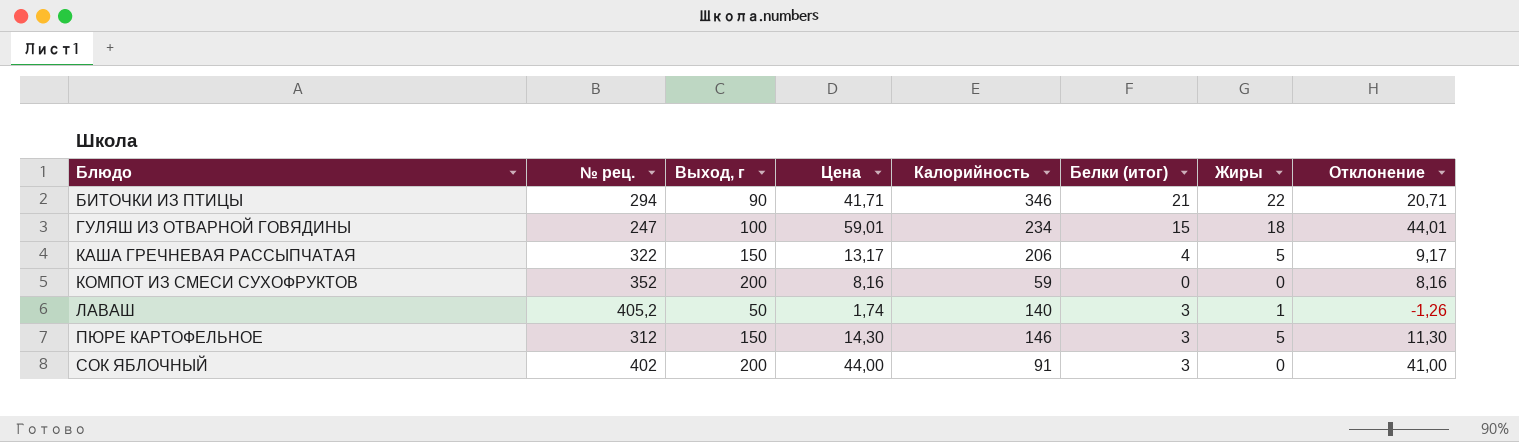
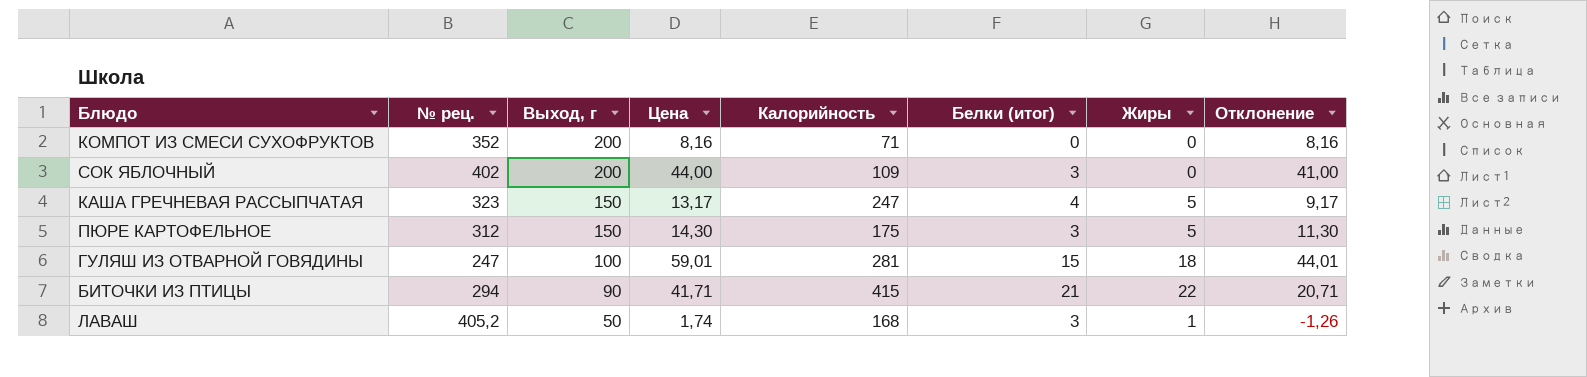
row order: Блюдо ascending -> Выход, г descending
КОМПОТ ИЗ СМЕСИ СУХОФРУКТОВ | Калорийность: 59 -> 71
СОК ЯБЛОЧНЫЙ | Калорийность: 91 -> 109
КАША ГРЕЧНЕВАЯ РАССЫПЧАТАЯ | № рец.: 322 -> 323
КАША ГРЕЧНЕВАЯ РАССЫПЧАТАЯ | Калорийность: 206 -> 247
ПЮРЕ КАРТОФЕЛЬНОЕ | Калорийность: 146 -> 175
ГУЛЯШ ИЗ ОТВАРНОЙ ГОВЯДИНЫ | Калорийность: 234 -> 281
БИТОЧКИ ИЗ ПТИЦЫ | Калорийность: 346 -> 415
ЛАВАШ | Калорийность: 140 -> 168

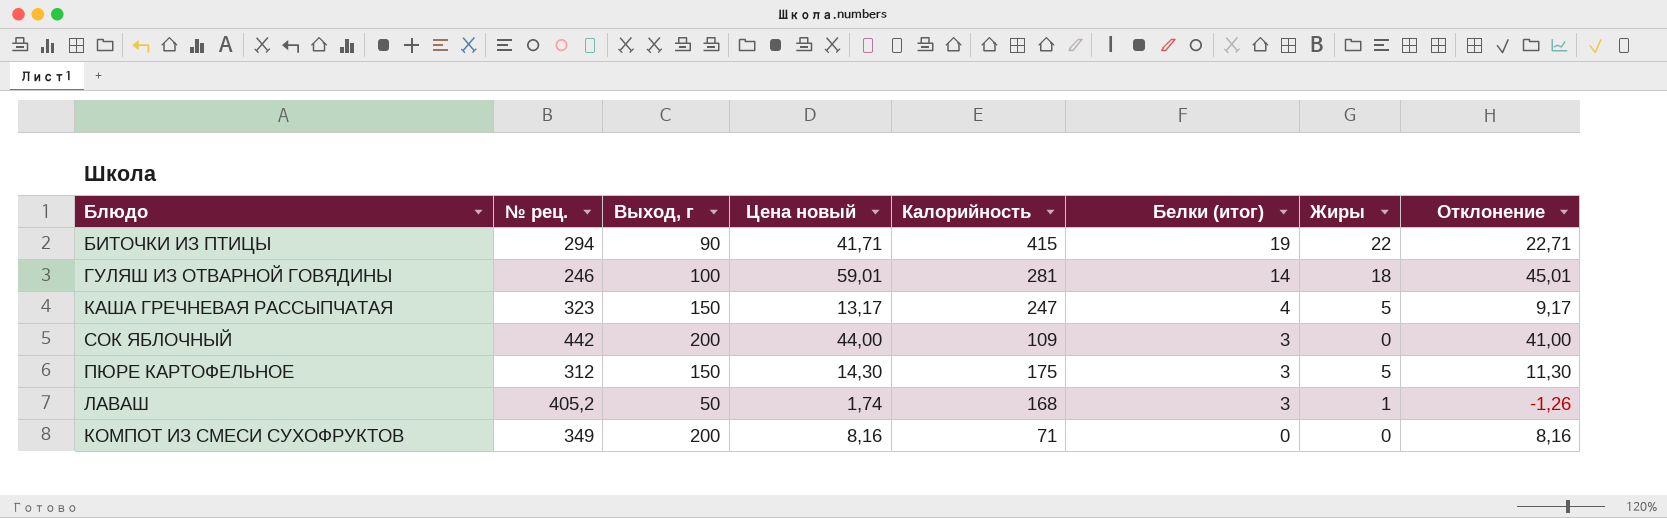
row order: Выход, г descending -> Белки (итог) descending
column name: Цена -> Цена новый
БИТОЧКИ ИЗ ПТИЦЫ | Белки (итог): 21 -> 19
БИТОЧКИ ИЗ ПТИЦЫ | Отклонение: 20,71 -> 22,71
ГУЛЯШ ИЗ ОТВАРНОЙ ГОВЯДИНЫ | № рец.: 247 -> 246
ГУЛЯШ ИЗ ОТВАРНОЙ ГОВЯДИНЫ | Белки (итог): 15 -> 14
ГУЛЯШ ИЗ ОТВАРНОЙ ГОВЯДИНЫ | Отклонение: 44,01 -> 45,01
СОК ЯБЛОЧНЫЙ | № рец.: 402 -> 442
КОМПОТ ИЗ СМЕСИ СУХОФРУКТОВ | № рец.: 352 -> 349

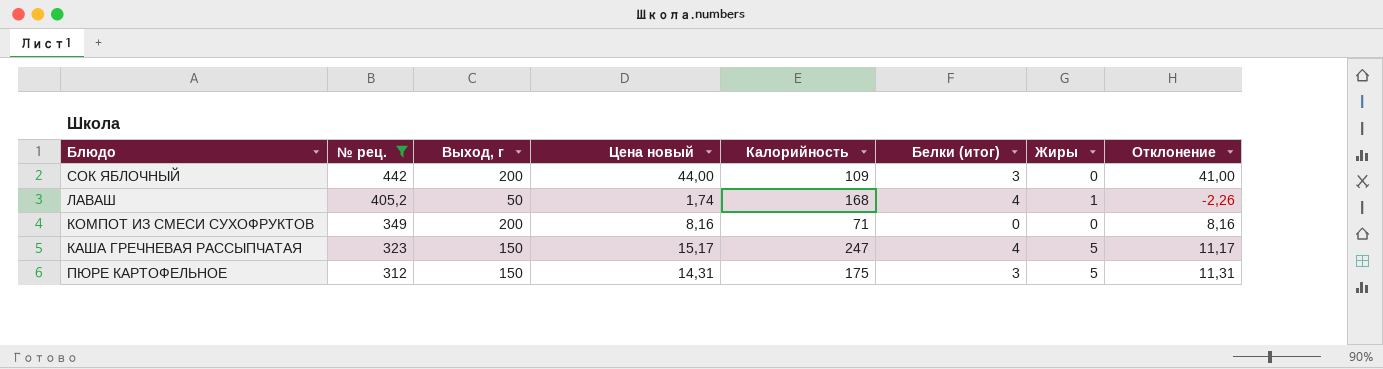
filter: none -> № рец. >= 312
row order: Белки (итог) descending -> № рец. descending
ЛАВАШ | Белки (итог): 3 -> 4
ЛАВАШ | Отклонение: -1,26 -> -2,26
КАША ГРЕЧНЕВАЯ РАССЫПЧАТАЯ | Цена новый: 13,17 -> 15,17
КАША ГРЕЧНЕВАЯ РАССЫПЧАТАЯ | Отклонение: 9,17 -> 11,17
ПЮРЕ КАРТОФЕЛЬНОЕ | Цена новый: 14,30 -> 14,31
ПЮРЕ КАРТОФЕЛЬНОЕ | Отклонение: 11,30 -> 11,31

